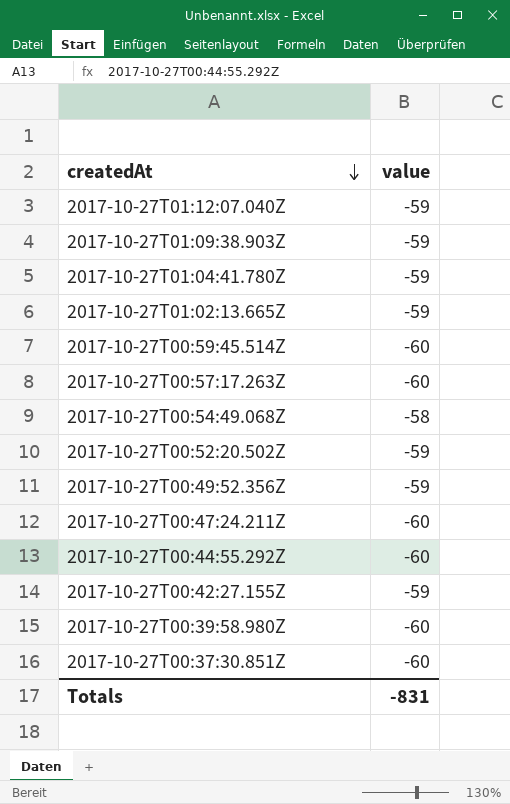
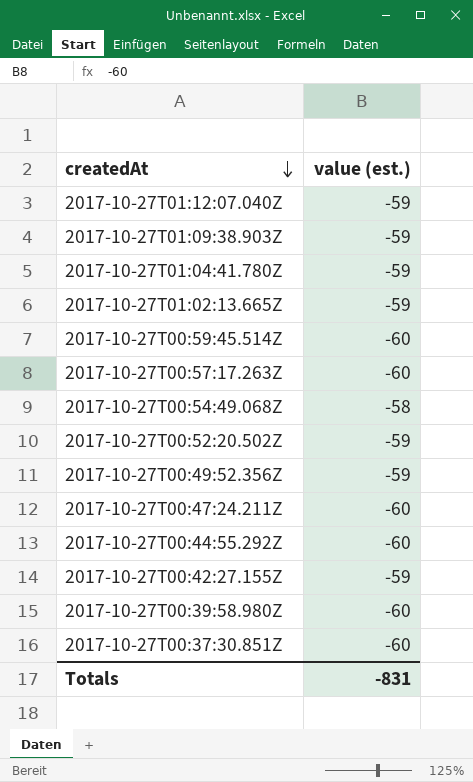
column name: value -> value (est.)

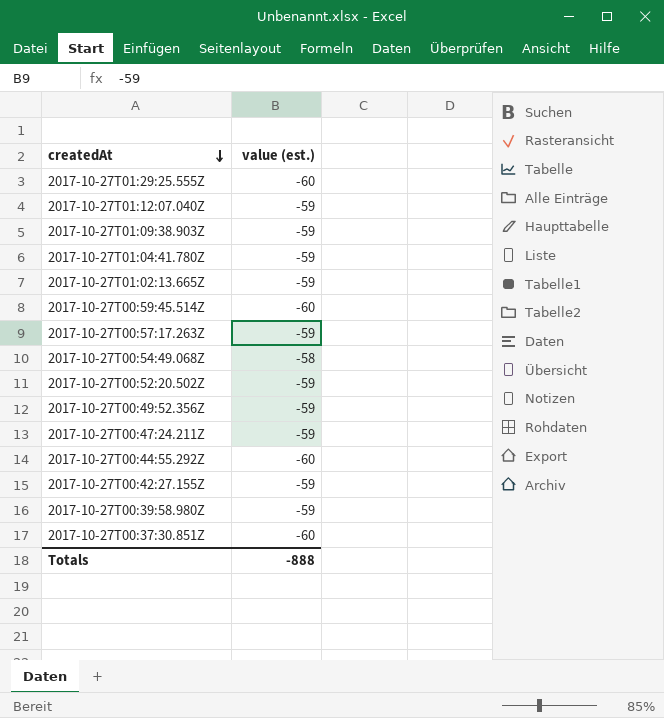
row 2017-10-27T01:29:25.555Z: none -> -60
2017-10-27T00:57:17.263Z | value (est.): -60 -> -59
2017-10-27T00:47:24.211Z | value (est.): -60 -> -59
2017-10-27T00:39:58.980Z | value (est.): -60 -> -59
Totals | value (est.): -831 -> -888

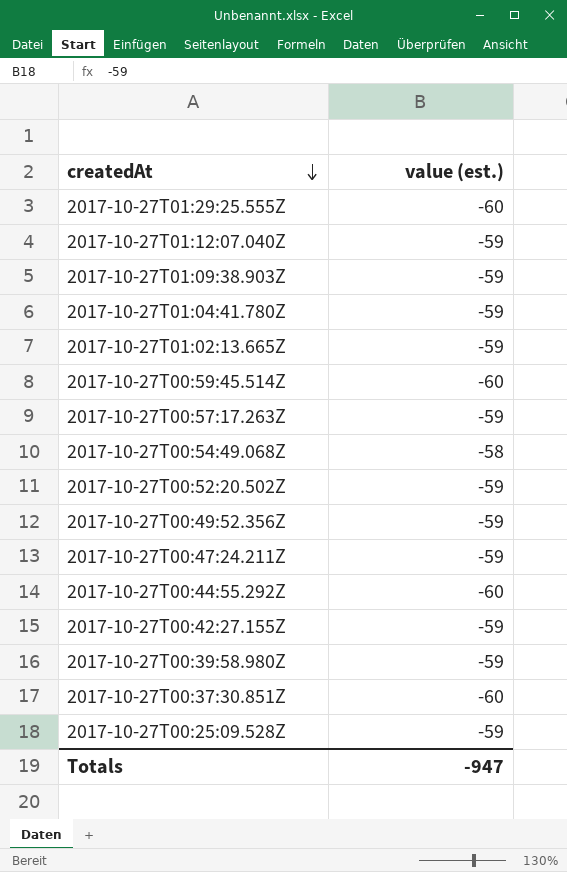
row 2017-10-27T00:25:09.528Z: none -> -59
Totals | value (est.): -888 -> -947

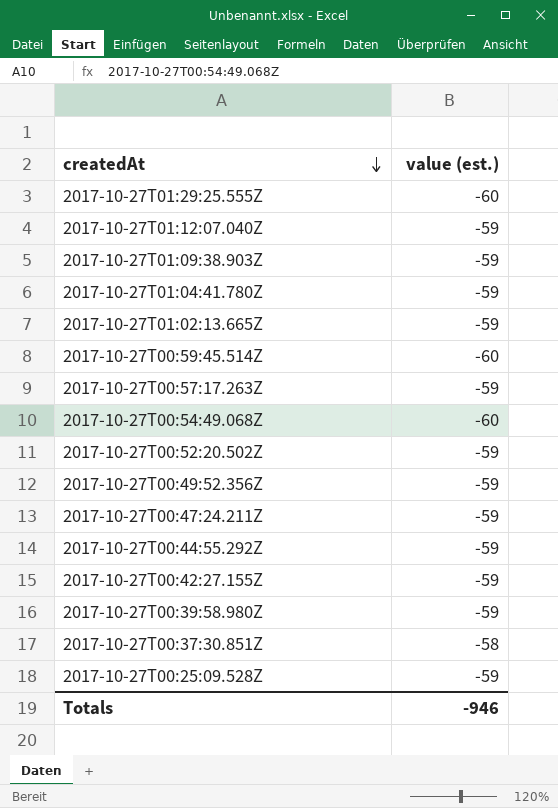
2017-10-27T00:54:49.068Z | value (est.): -58 -> -60
2017-10-27T00:44:55.292Z | value (est.): -60 -> -59
2017-10-27T00:37:30.851Z | value (est.): -60 -> -58
Totals | value (est.): -947 -> -946

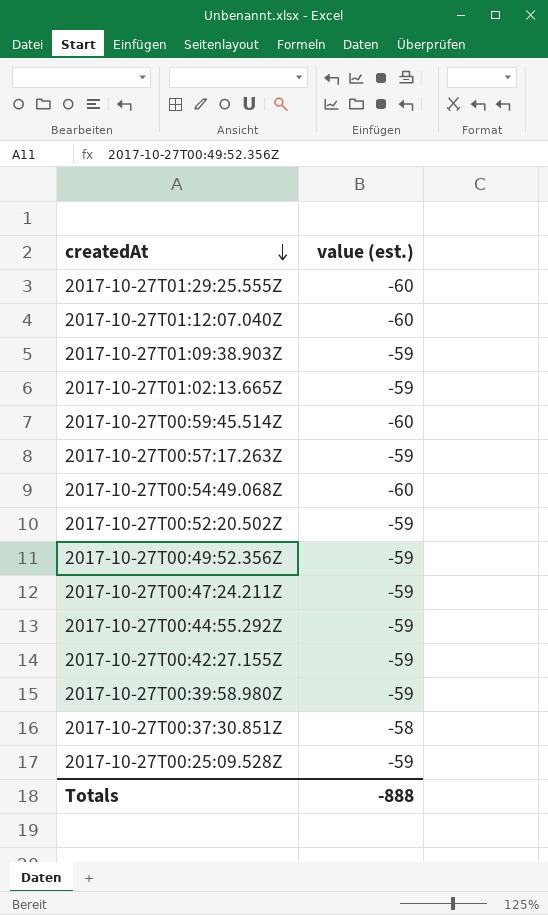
row 2017-10-27T01:04:41.780Z: -59 -> none
2017-10-27T01:12:07.040Z | value (est.): -59 -> -60
Totals | value (est.): -946 -> -888

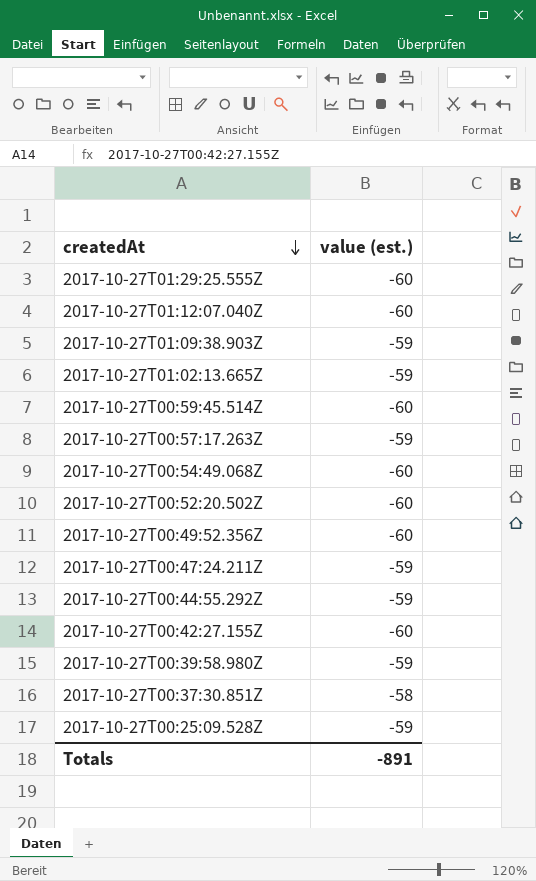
2017-10-27T00:52:20.502Z | value (est.): -59 -> -60
2017-10-27T00:49:52.356Z | value (est.): -59 -> -60
2017-10-27T00:42:27.155Z | value (est.): -59 -> -60
Totals | value (est.): -888 -> -891

